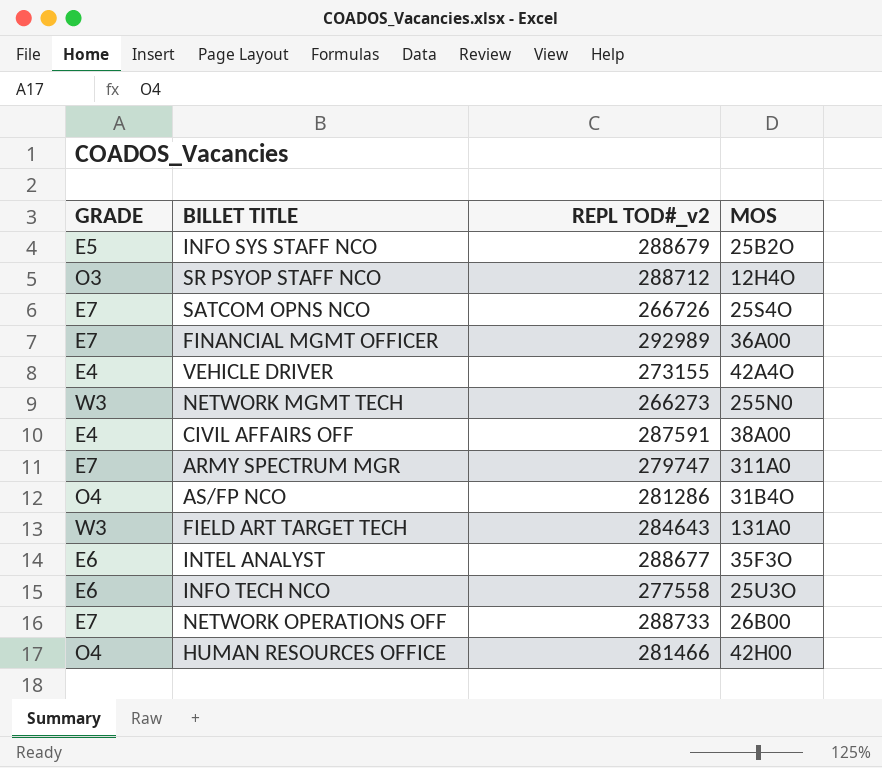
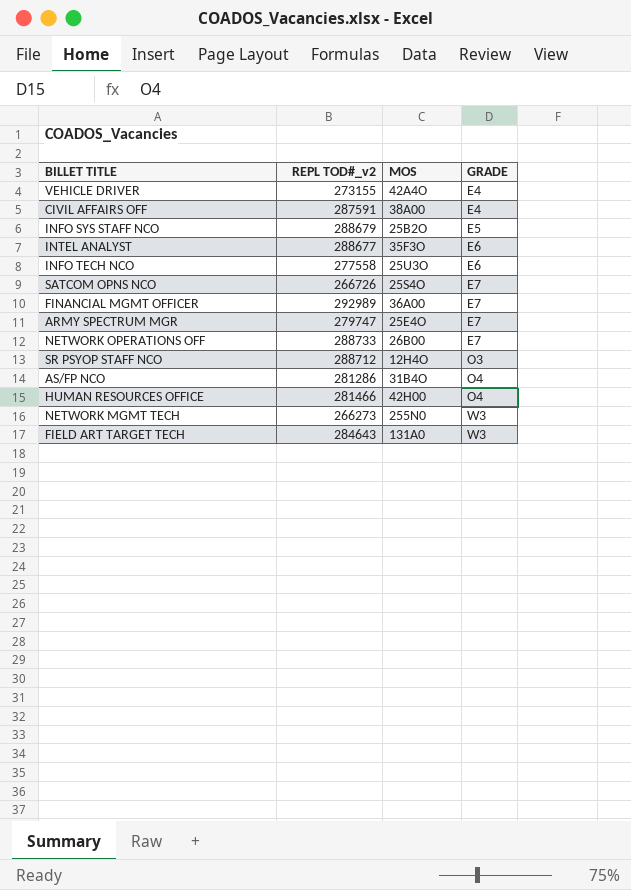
row order: none -> GRADE ascending
column GRADE | position: 1 -> 4
ARMY SPECTRUM MGR | MOS: 311A0 -> 25E4O

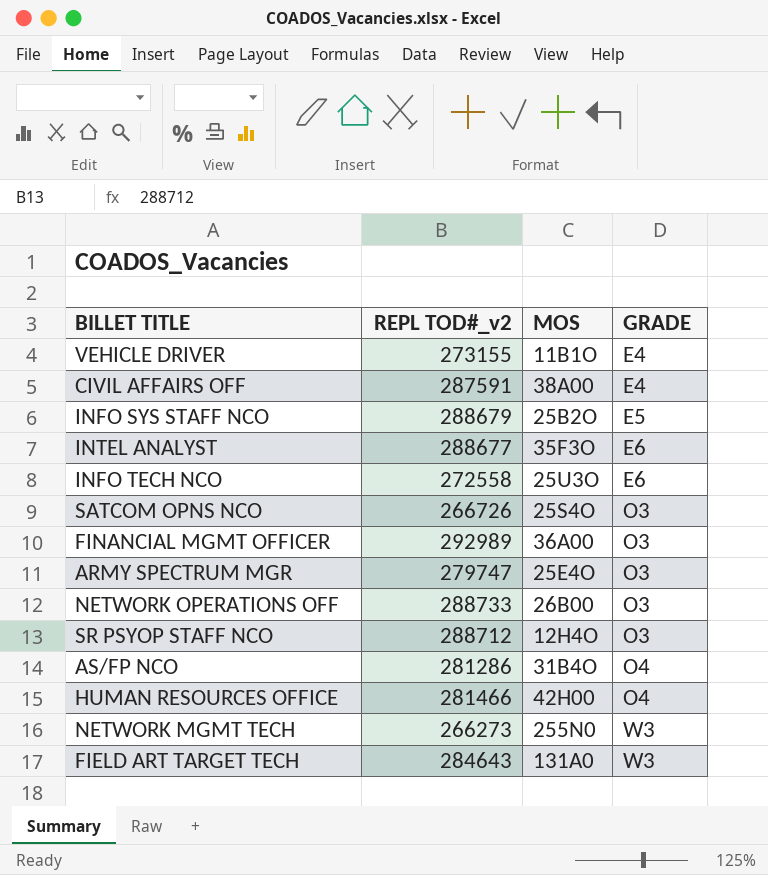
VEHICLE DRIVER | MOS: 42A4O -> 11B1O
INFO TECH NCO | REPL TOD#_v2: 277558 -> 272558
SATCOM OPNS NCO | GRADE: E7 -> O3
FINANCIAL MGMT OFFICER | GRADE: E7 -> O3
ARMY SPECTRUM MGR | GRADE: E7 -> O3
NETWORK OPERATIONS OFF | GRADE: E7 -> O3

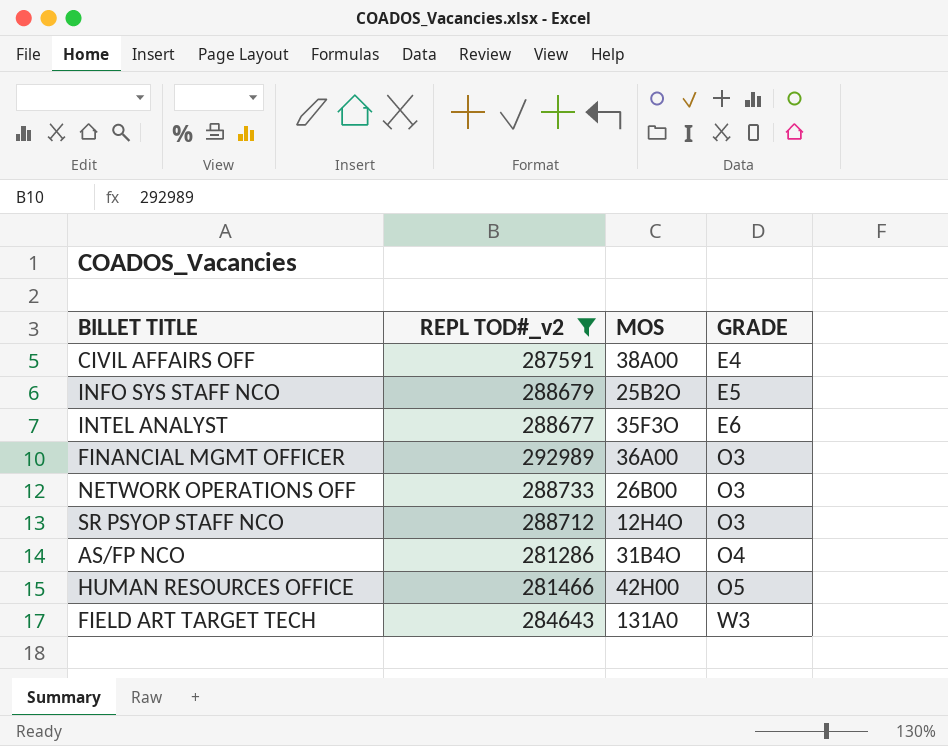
filter: none -> REPL TOD#_v2 >= 281286
HUMAN RESOURCES OFFICE | GRADE: O4 -> O5

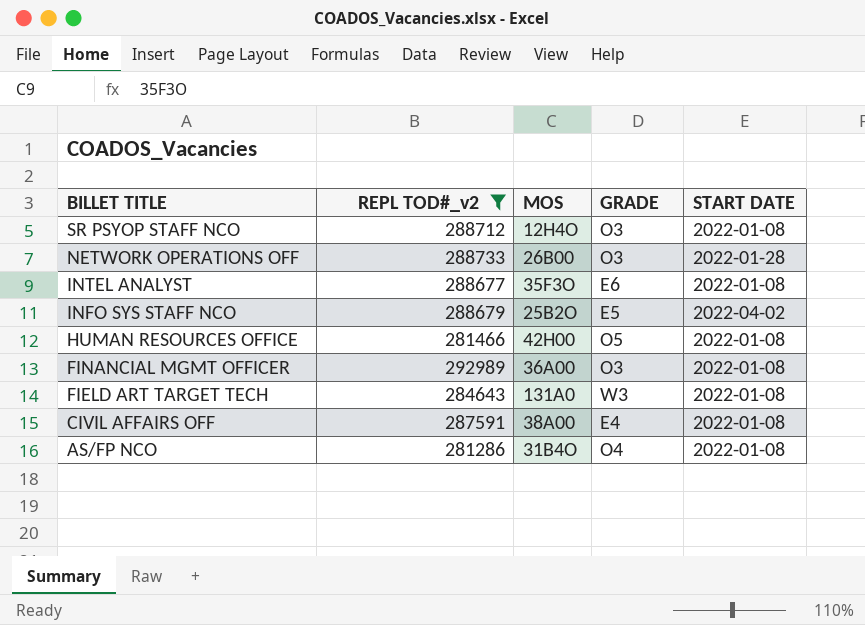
row order: GRADE ascending -> BILLET TITLE descending
column START DATE | position: none -> 5

